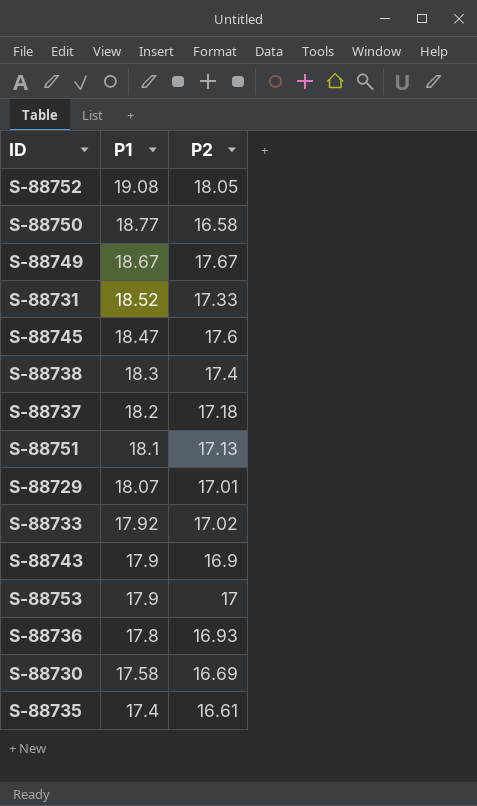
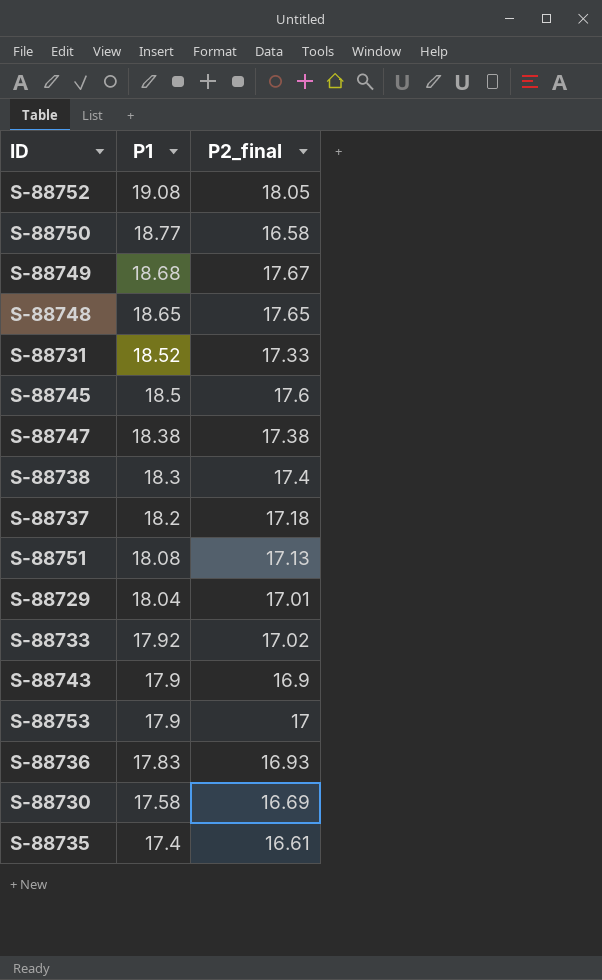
column name: P2 -> P2_final
S-88749 | P1: 18.67 -> 18.68
row S-88748: none -> 18.65 | 17.65
S-88745 | P1: 18.47 -> 18.5
row S-88747: none -> 18.38 | 17.38
S-88751 | P1: 18.1 -> 18.08
S-88729 | P1: 18.07 -> 18.04
S-88736 | P1: 17.8 -> 17.83

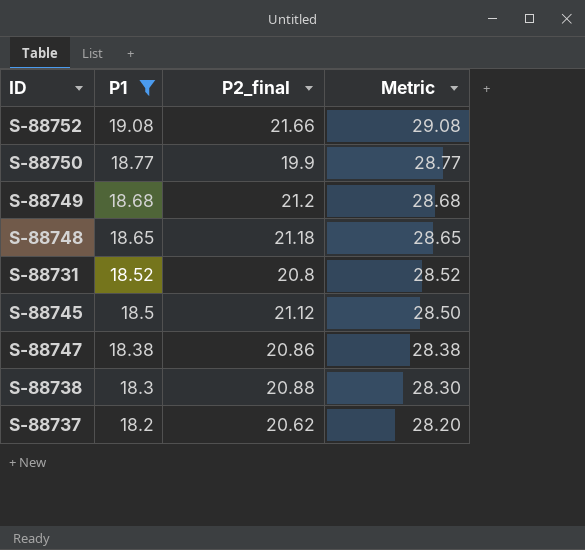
filter: none -> P1 >= 18.2
column Metric | formula: none -> [P1] + 10
S-88752 | P2_final: 18.05 -> 21.66
S-88750 | P2_final: 16.58 -> 19.9
S-88749 | P2_final: 17.67 -> 21.2
S-88748 | P2_final: 17.65 -> 21.18
S-88731 | P2_final: 17.33 -> 20.8
S-88745 | P2_final: 17.6 -> 21.12
S-88747 | P2_final: 17.38 -> 20.86
S-88738 | P2_final: 17.4 -> 20.88
S-88737 | P2_final: 17.18 -> 20.62

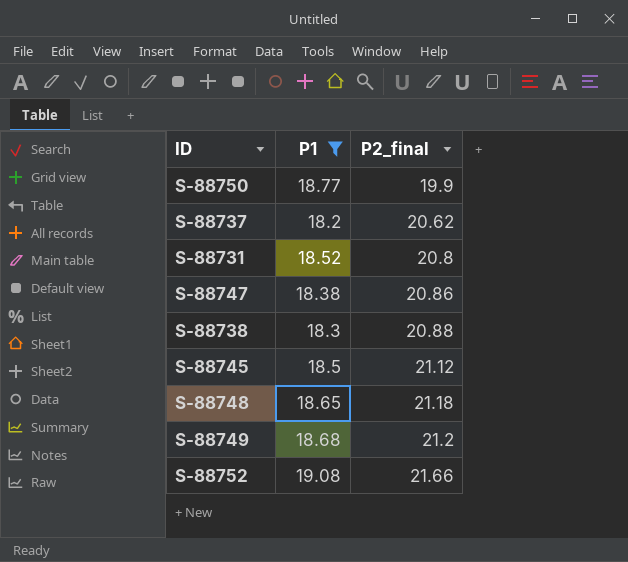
row order: P1 descending -> P2_final ascending
column Metric | formula: [P1] + 10 -> none

